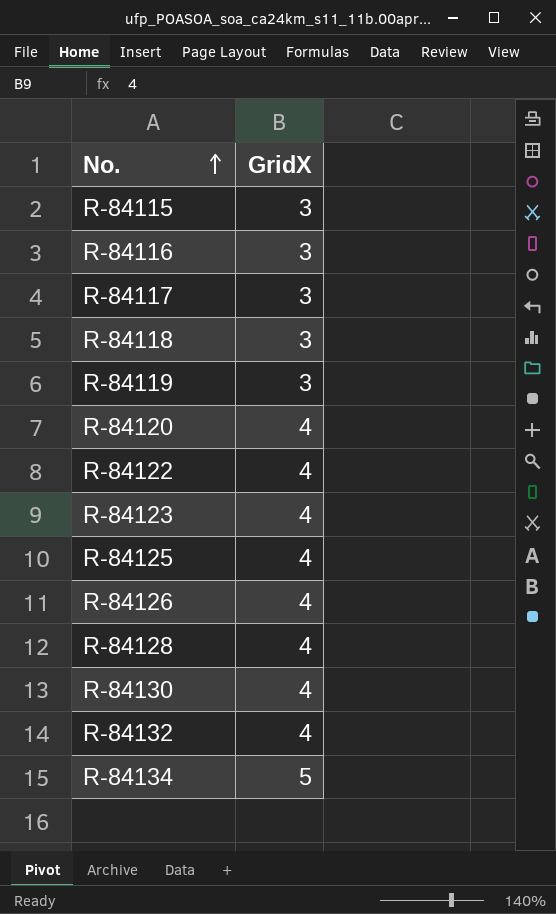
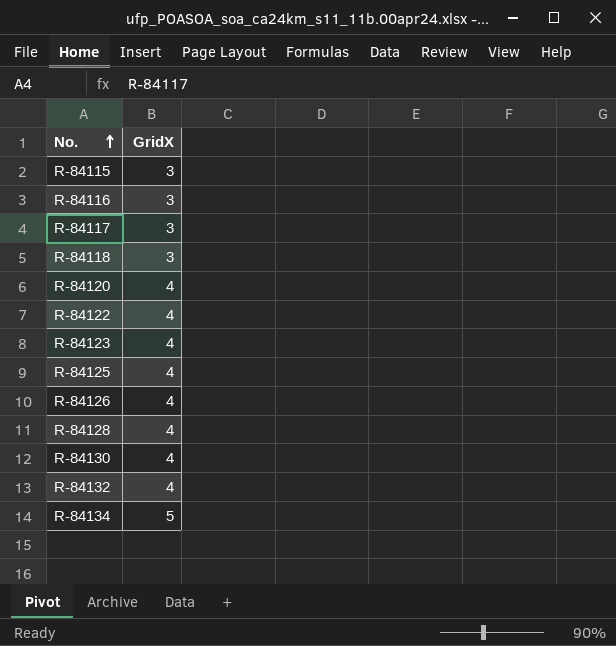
row R-84119: 3 -> none

